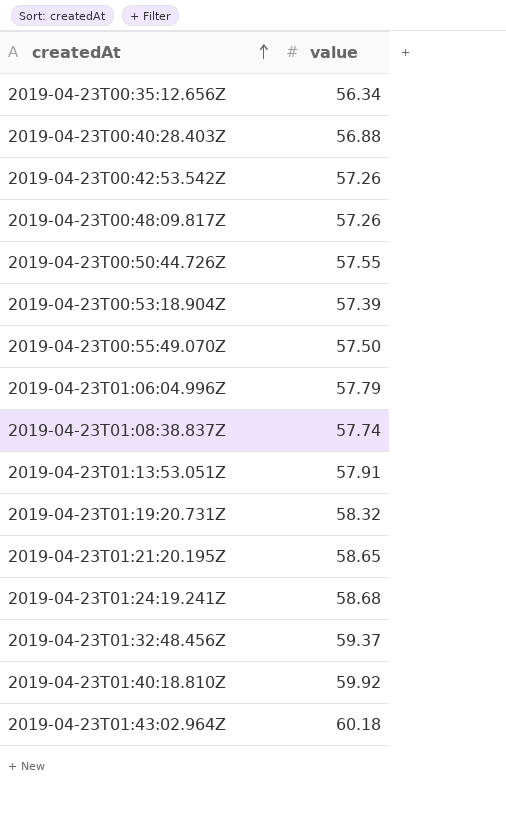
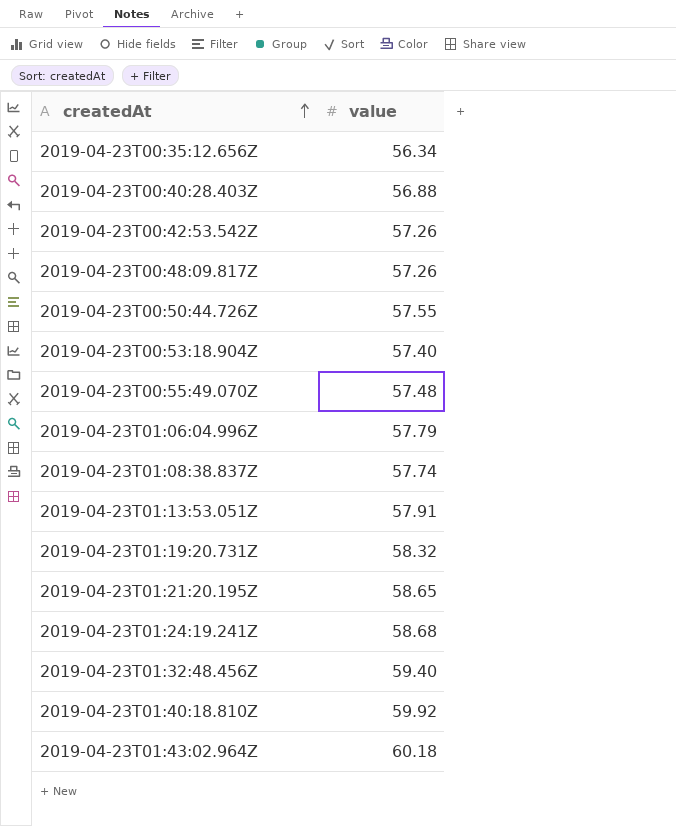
2019-04-23T00:53:18.904Z | value: 57.39 -> 57.40
2019-04-23T00:55:49.070Z | value: 57.50 -> 57.48
2019-04-23T01:32:48.456Z | value: 59.37 -> 59.40

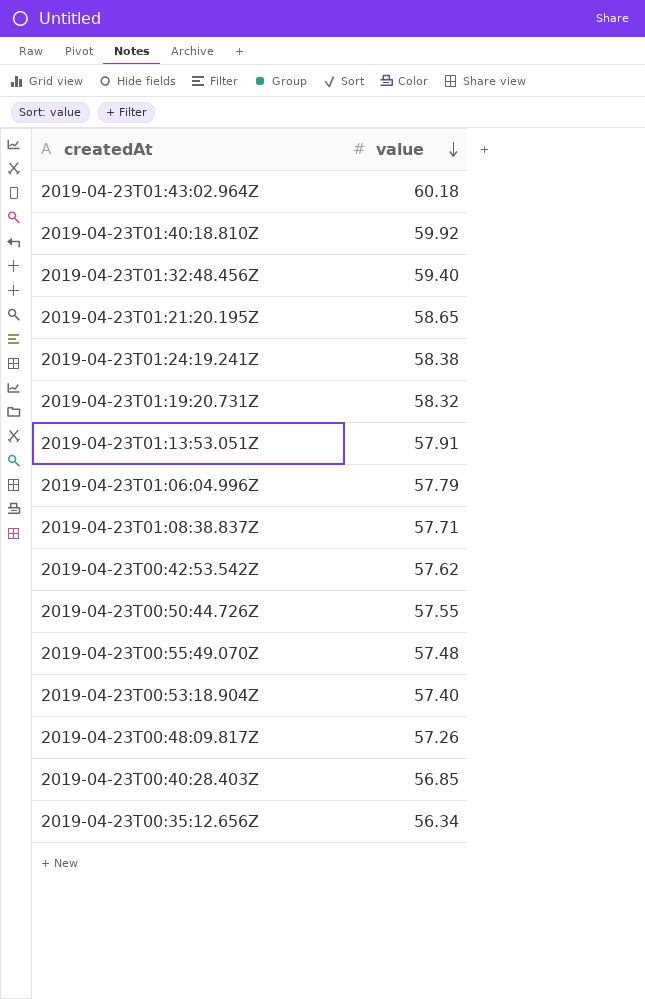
row order: createdAt ascending -> value descending
2019-04-23T01:24:19.241Z | value: 58.68 -> 58.38
2019-04-23T01:08:38.837Z | value: 57.74 -> 57.71
2019-04-23T00:42:53.542Z | value: 57.26 -> 57.62
2019-04-23T00:40:28.403Z | value: 56.88 -> 56.85

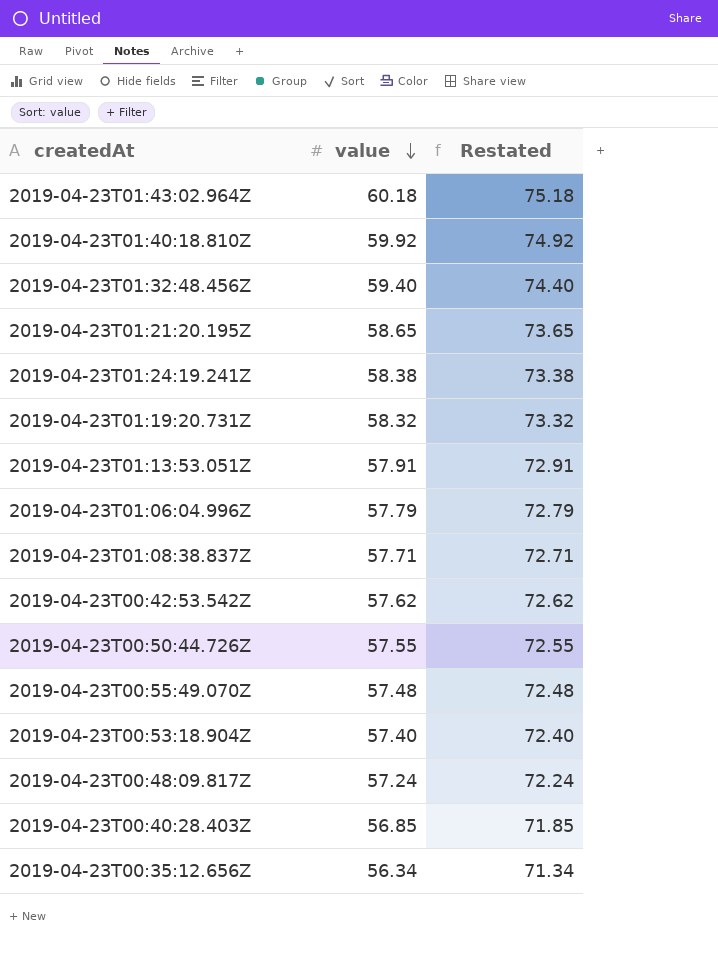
column Restated | formula: none -> [value] + 15
2019-04-23T00:48:09.817Z | value: 57.26 -> 57.24

